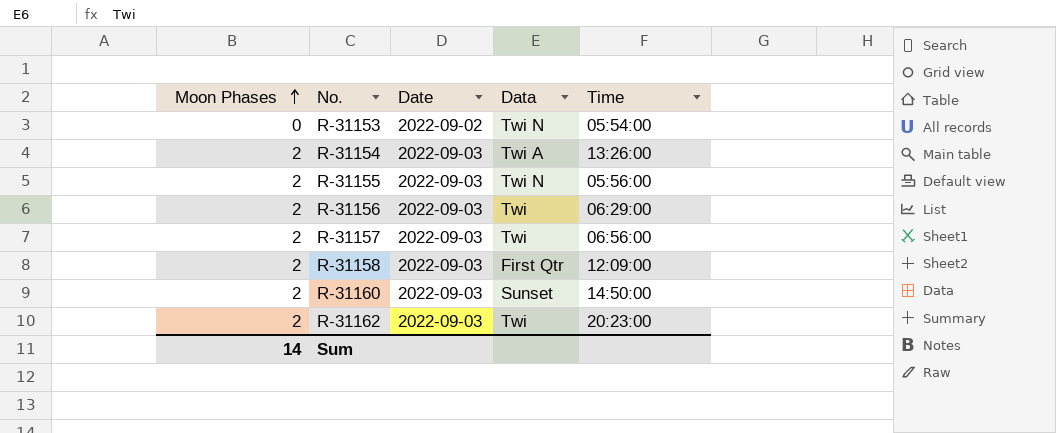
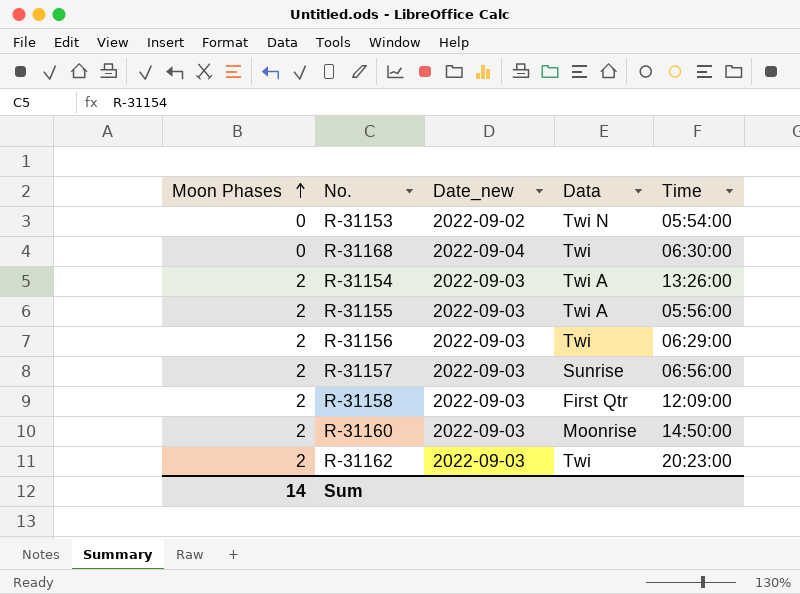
column name: Date -> Date_new
row R-31168: none -> 0 | 2022-09-04 | Twi | 06:30:00
R-31155 | Data: Twi N -> Twi A
R-31157 | Data: Twi -> Sunrise
R-31160 | Data: Sunset -> Moonrise

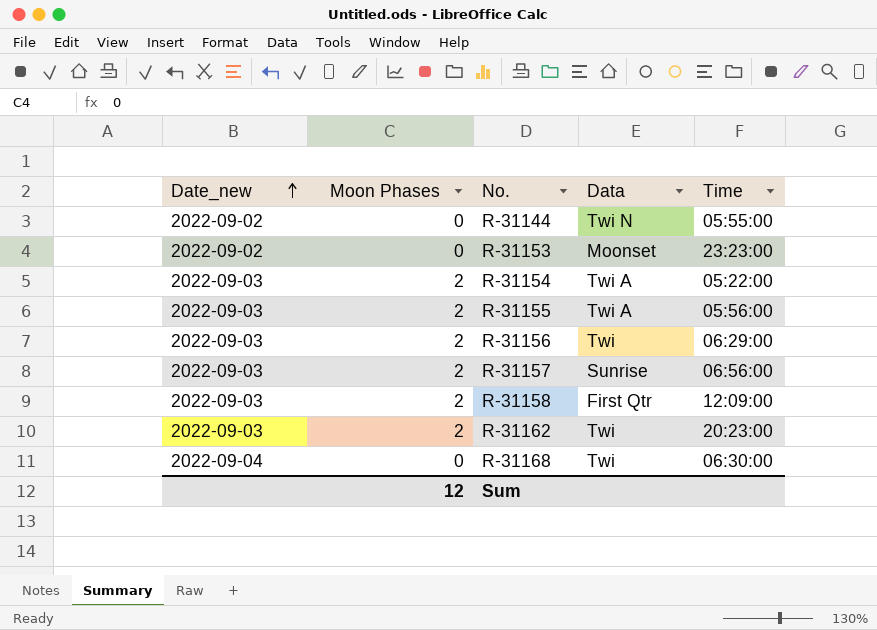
row order: Moon Phases ascending -> Date_new ascending
column Date_new | position: 3 -> 1
row R-31160: 2 | 2022-09-03 | Moonrise | 14:50:00 -> none
row R-31144: none -> 2022-09-02 | 0 | Twi N | 05:55:00
R-31153 | Data: Twi N -> Moonset
R-31153 | Time: 05:54:00 -> 23:23:00
R-31154 | Time: 13:26:00 -> 05:22:00
Sum | Moon Phases: 14 -> 12

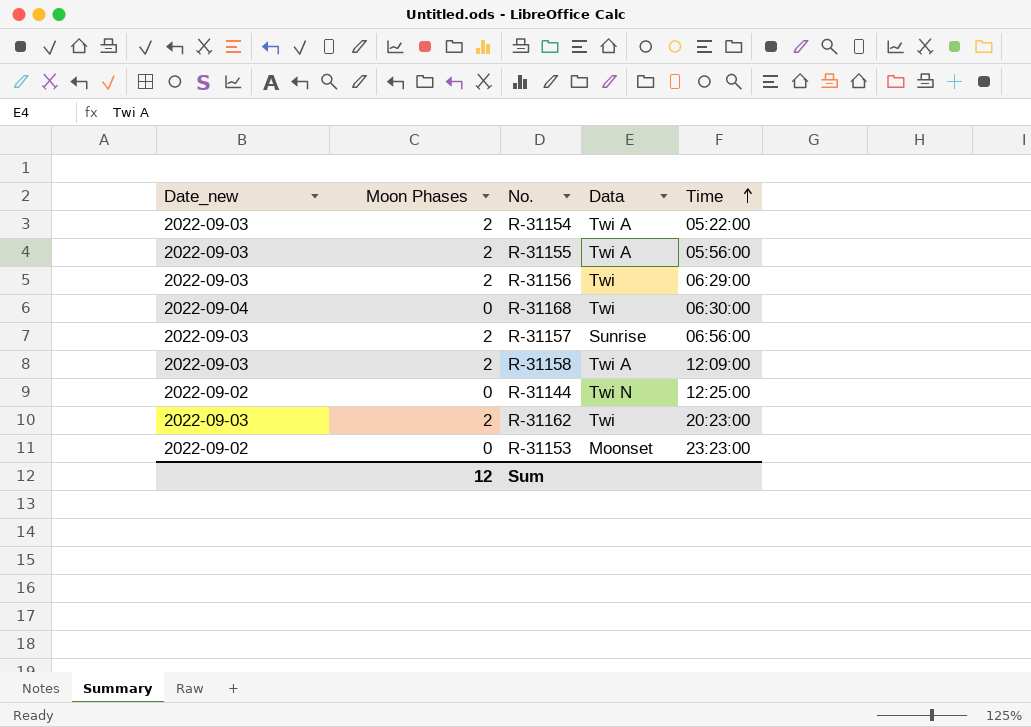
row order: Date_new ascending -> Time ascending
R-31158 | Data: First Qtr -> Twi A
R-31144 | Time: 05:55:00 -> 12:25:00

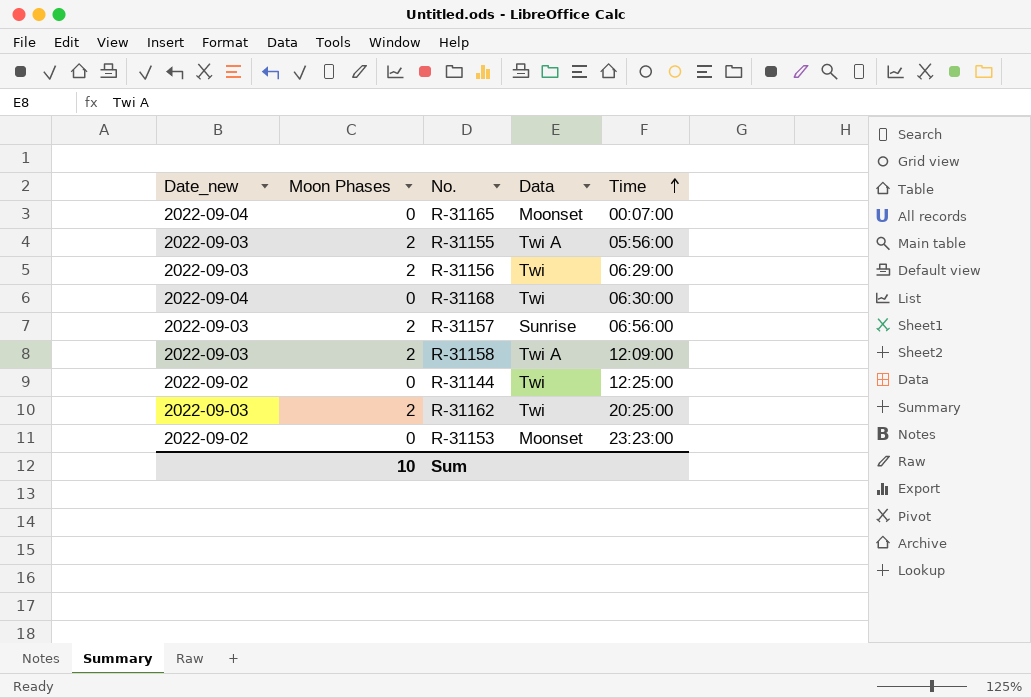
row R-31154: 2022-09-03 | 2 | Twi A | 05:22:00 -> none
row R-31165: none -> 2022-09-04 | 0 | Moonset | 00:07:00
R-31144 | Data: Twi N -> Twi
R-31162 | Time: 20:23:00 -> 20:25:00
Sum | Moon Phases: 12 -> 10

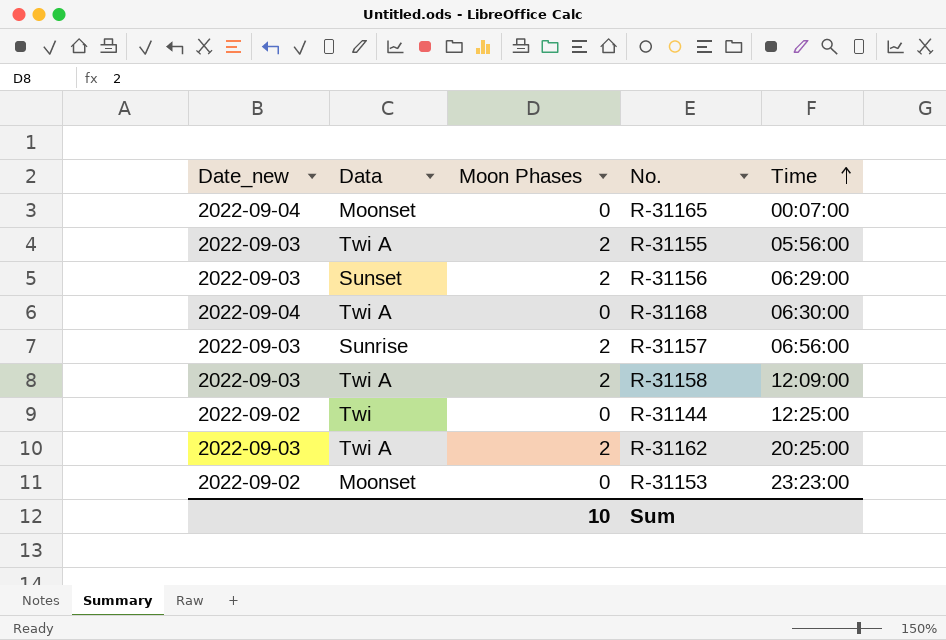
column Data | position: 4 -> 2
R-31156 | Data: Twi -> Sunset
R-31168 | Data: Twi -> Twi A
R-31162 | Data: Twi -> Twi A

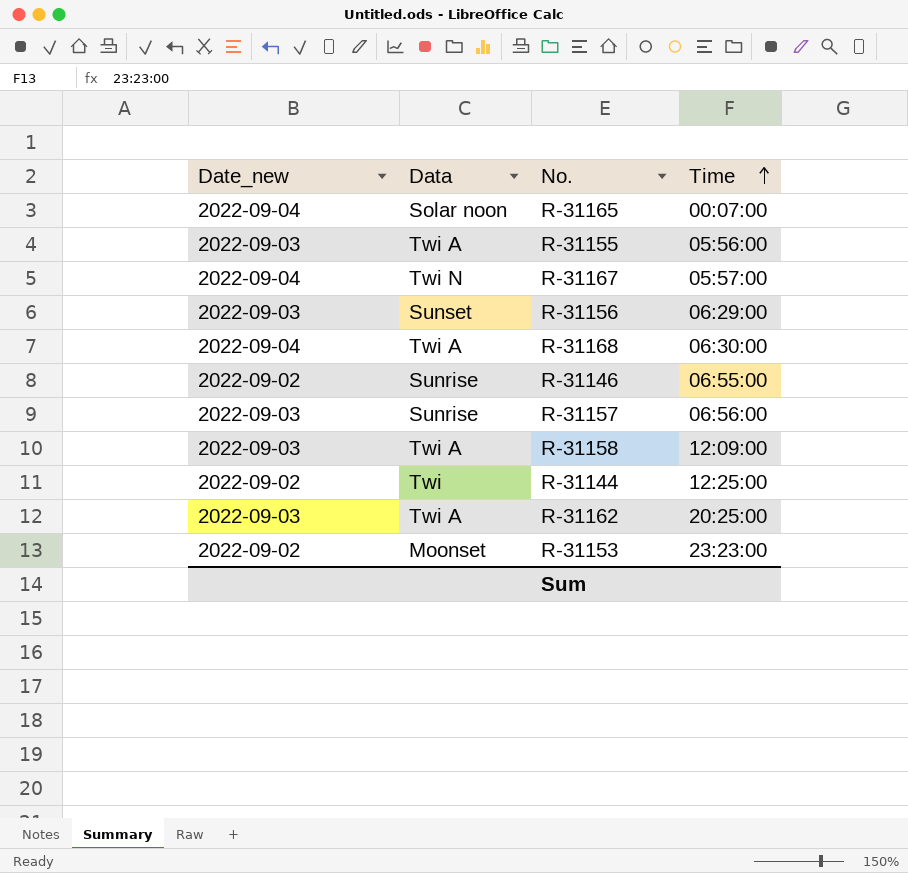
column Moon Phases | position: 3 -> none
R-31165 | Data: Moonset -> Solar noon
row R-31167: none -> 2022-09-04 | Twi N | 05:57:00
row R-31146: none -> 2022-09-02 | Sunrise | 06:55:00

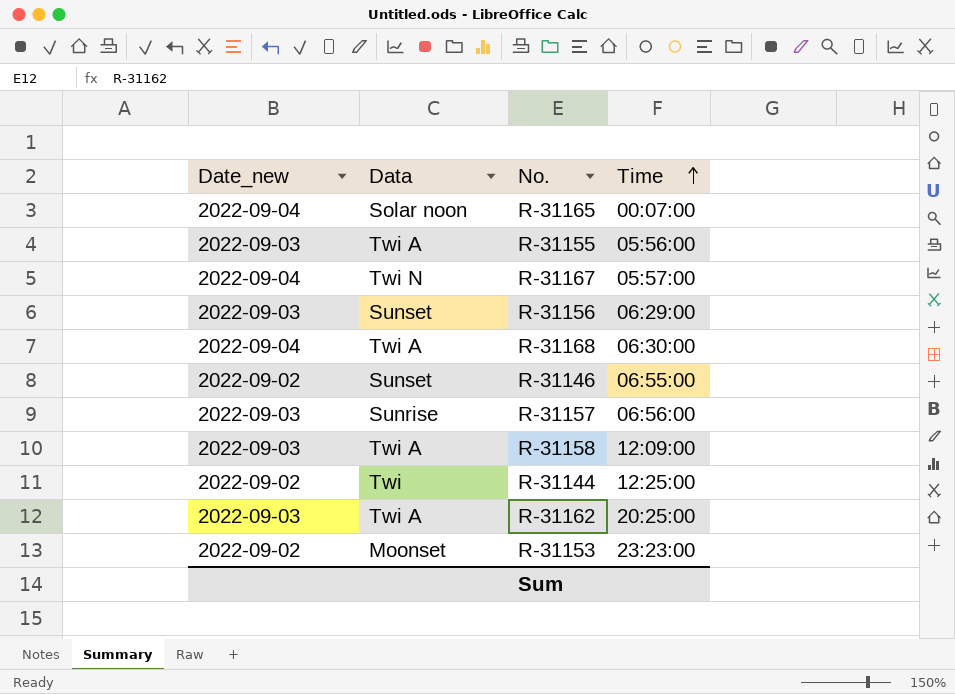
R-31146 | Data: Sunrise -> Sunset

